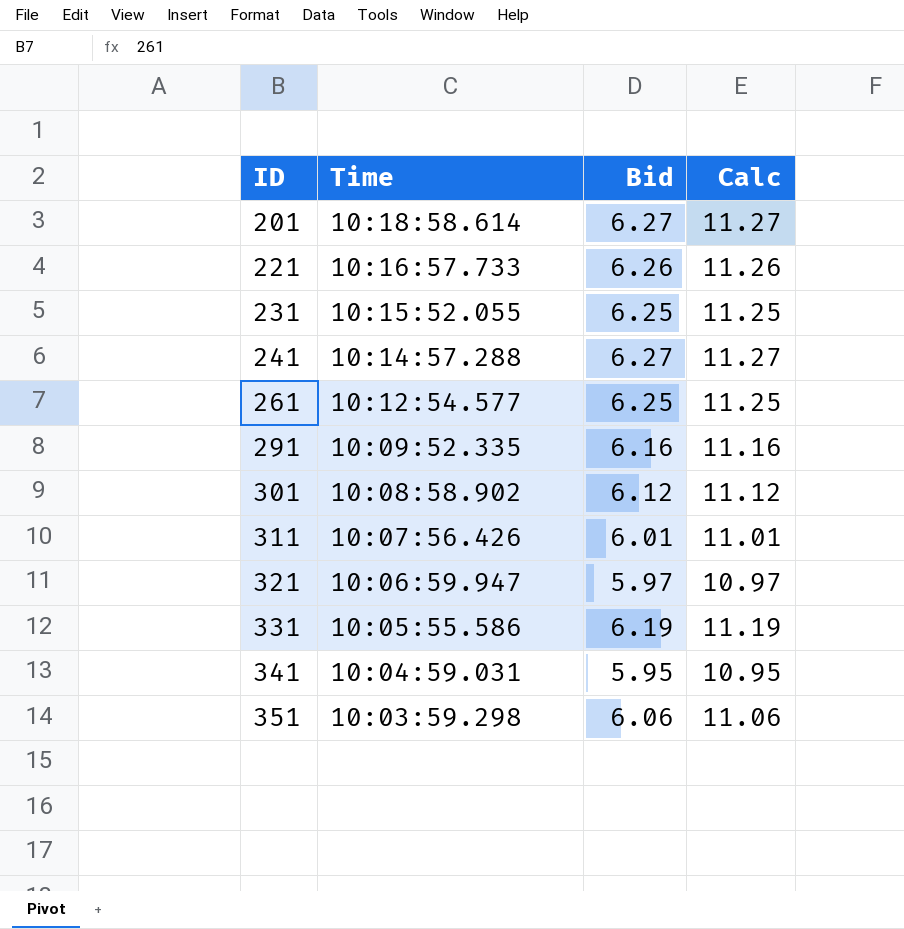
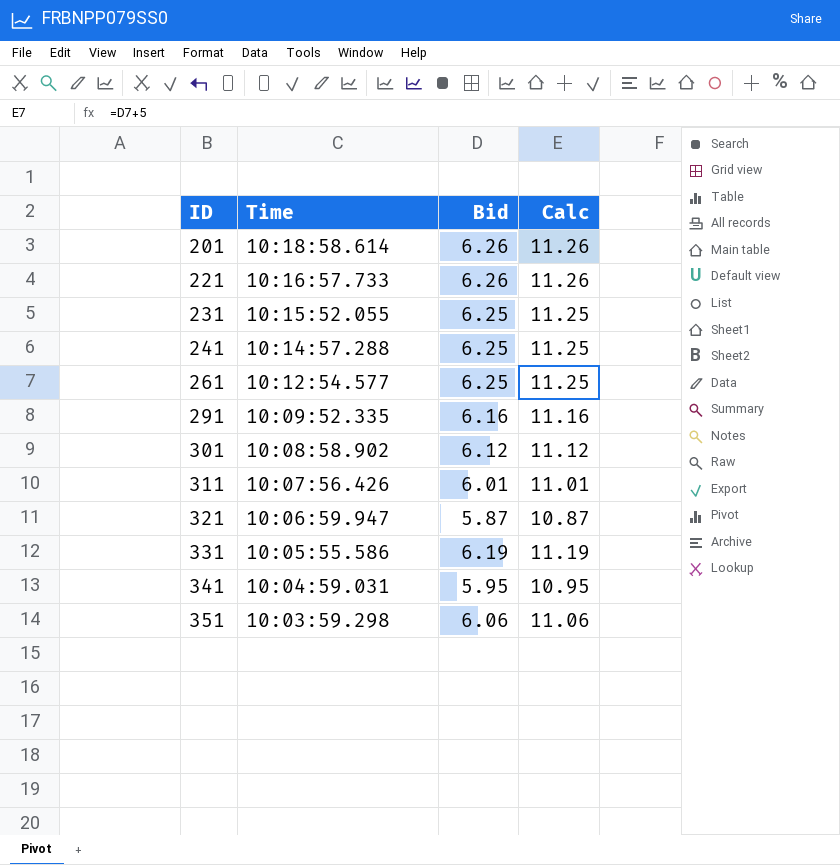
201 | Bid: 6.27 -> 6.26
201 | Calc: 11.27 -> 11.26
241 | Bid: 6.27 -> 6.25
241 | Calc: 11.27 -> 11.25
321 | Bid: 5.97 -> 5.87
321 | Calc: 10.97 -> 10.87

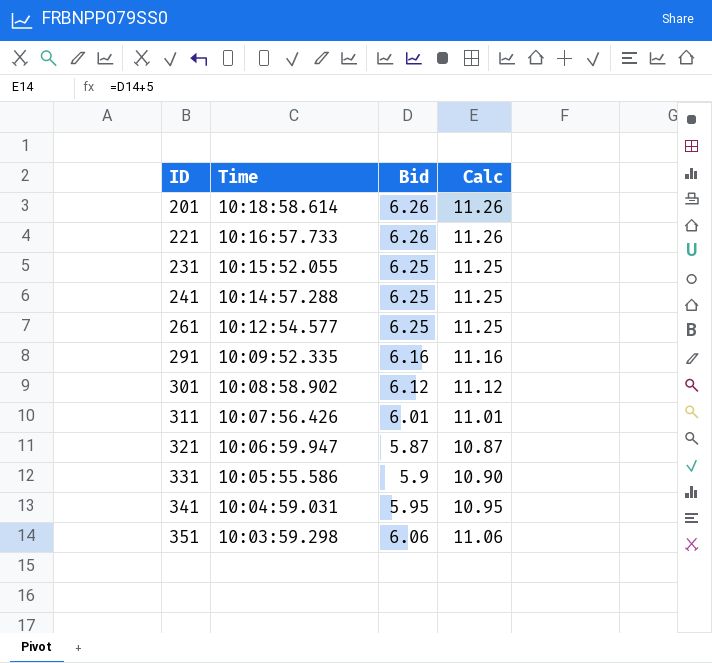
331 | Bid: 6.19 -> 5.9
331 | Calc: 11.19 -> 10.90

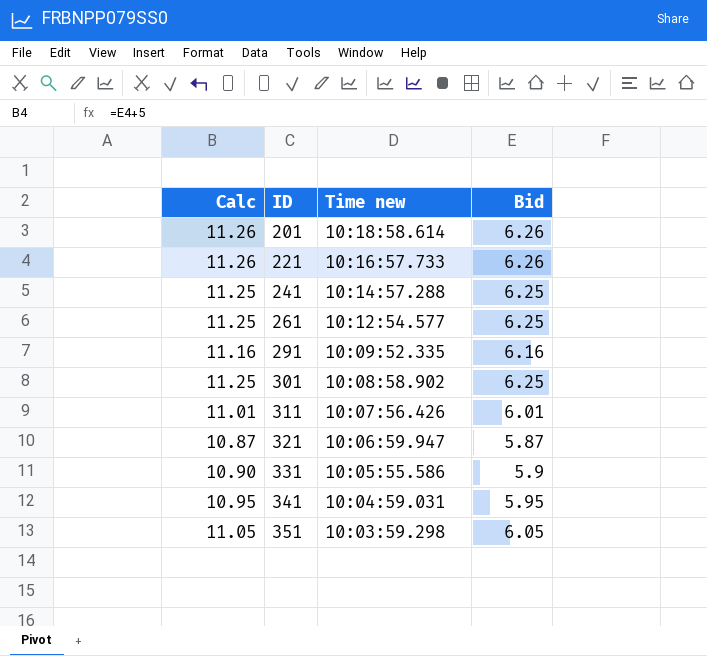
column Calc | position: 4 -> 1
column name: Time -> Time new
row 231: 10:15:52.055 | 6.25 | 11.25 -> none
301 | Calc: 11.12 -> 11.25
301 | Bid: 6.12 -> 6.25
351 | Calc: 11.06 -> 11.05
351 | Bid: 6.06 -> 6.05

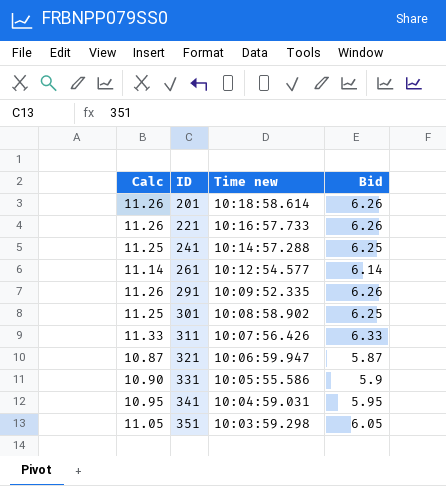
261 | Calc: 11.25 -> 11.14
261 | Bid: 6.25 -> 6.14
291 | Calc: 11.16 -> 11.26
291 | Bid: 6.16 -> 6.26
311 | Calc: 11.01 -> 11.33
311 | Bid: 6.01 -> 6.33

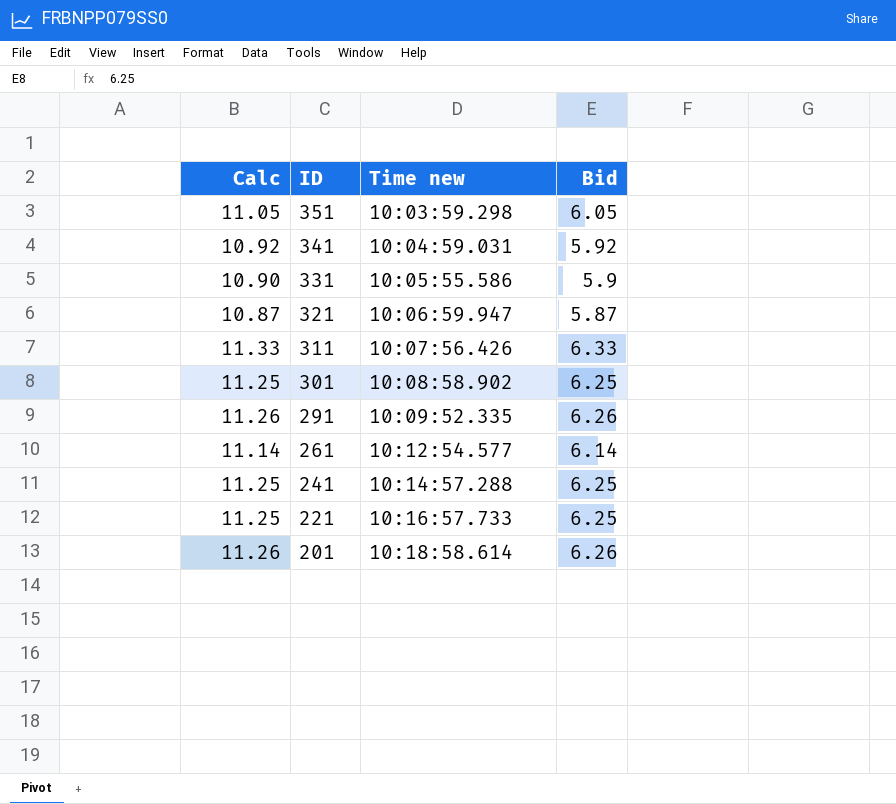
row order: ID ascending -> ID descending
341 | Calc: 10.95 -> 10.92
341 | Bid: 5.95 -> 5.92
221 | Calc: 11.26 -> 11.25
221 | Bid: 6.26 -> 6.25

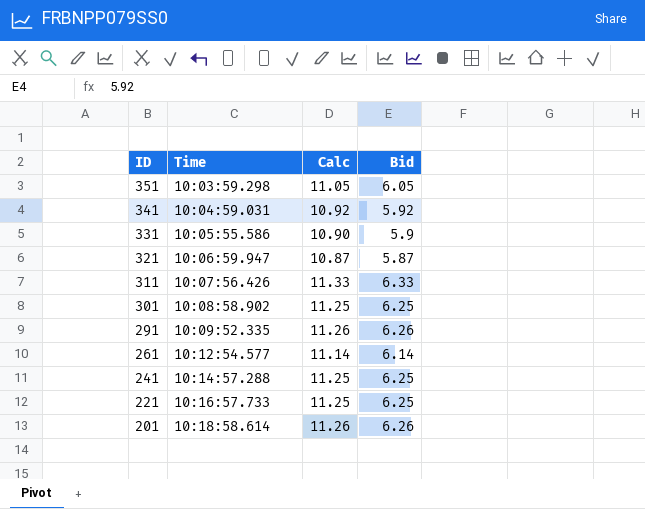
column name: Time new -> Time
column Calc | position: 1 -> 3

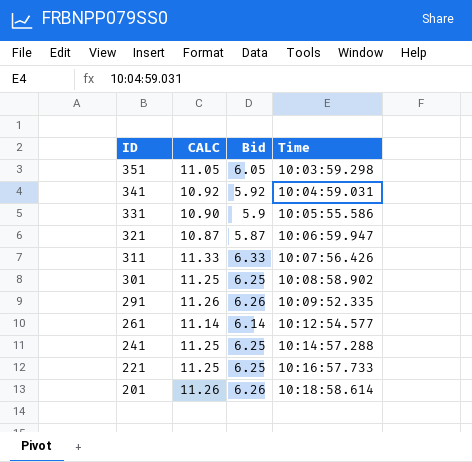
column name: Calc -> CALC
column Time | position: 2 -> 4

